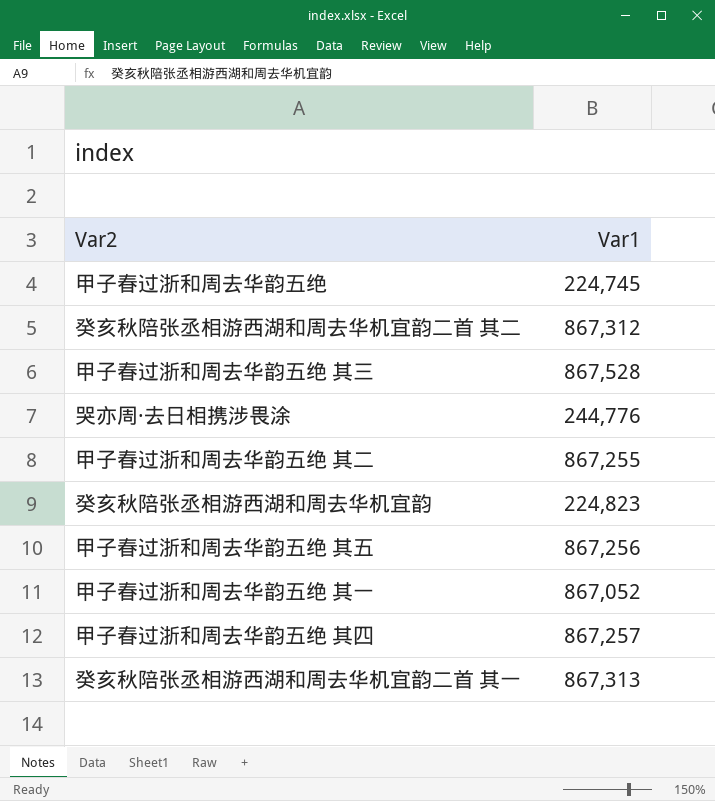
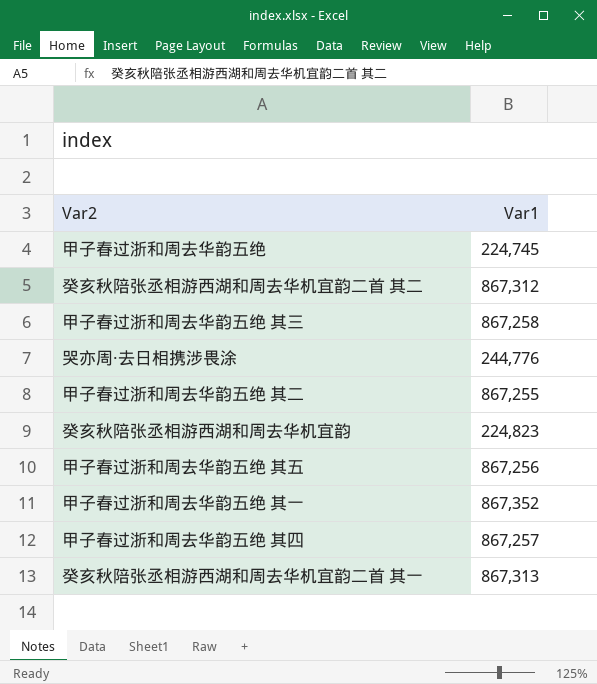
甲子春过浙和周去华韵五绝 其三 | Var1: 867,528 -> 867,258
甲子春过浙和周去华韵五绝 其一 | Var1: 867,052 -> 867,352

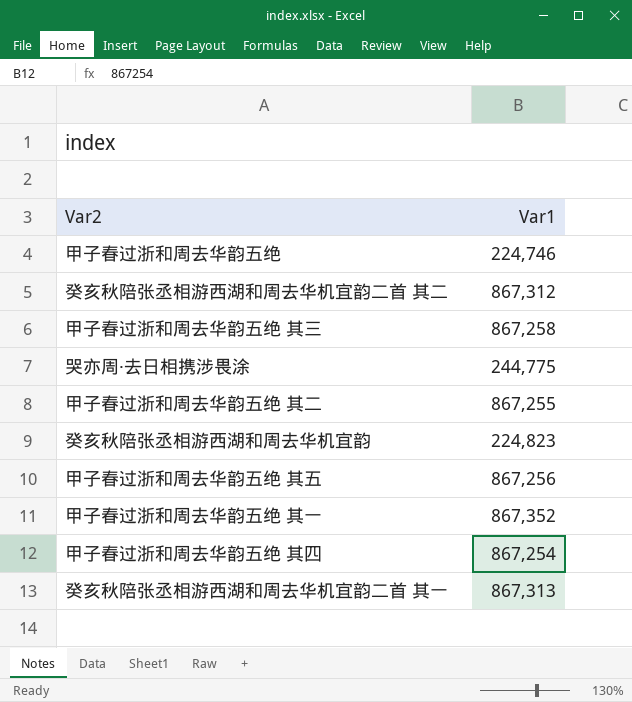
甲子春过浙和周去华韵五绝 | Var1: 224,745 -> 224,746
哭亦周·去日相携涉畏涂 | Var1: 244,776 -> 244,775
甲子春过浙和周去华韵五绝 其四 | Var1: 867,257 -> 867,254

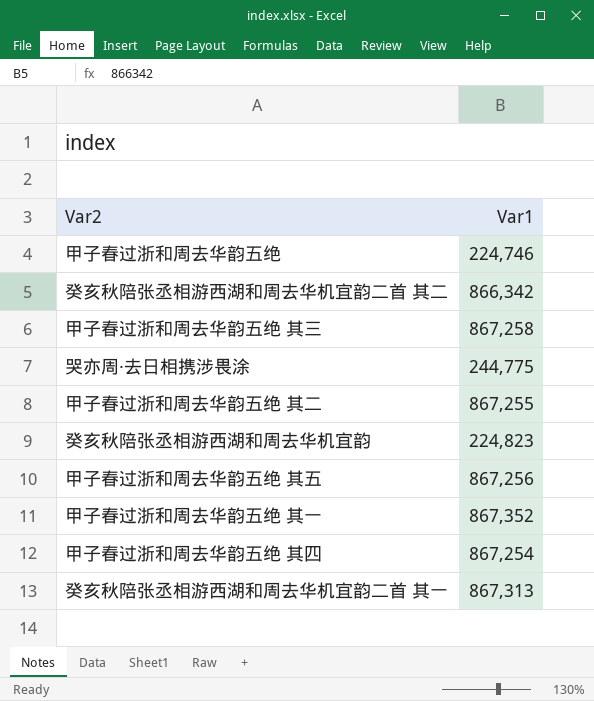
癸亥秋陪张丞相游西湖和周去华机宜韵二首 其二 | Var1: 867,312 -> 866,342

